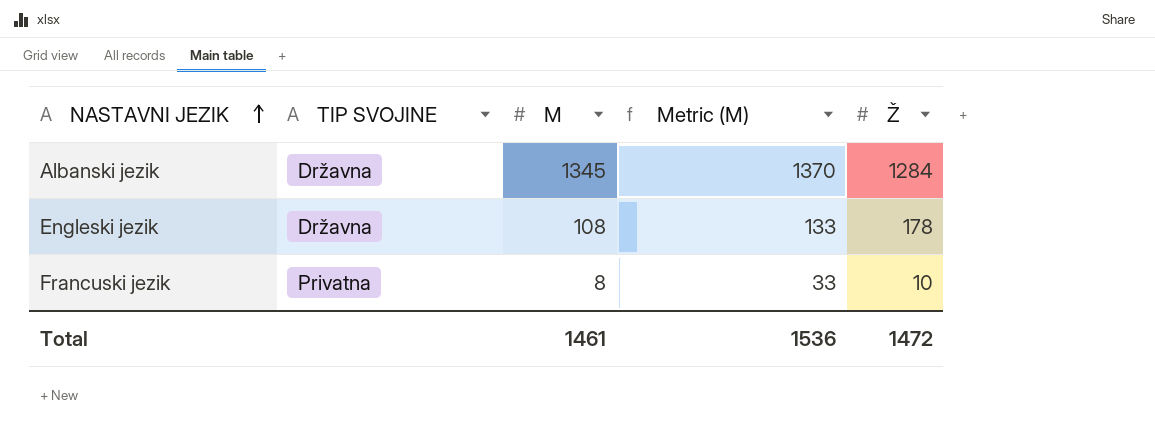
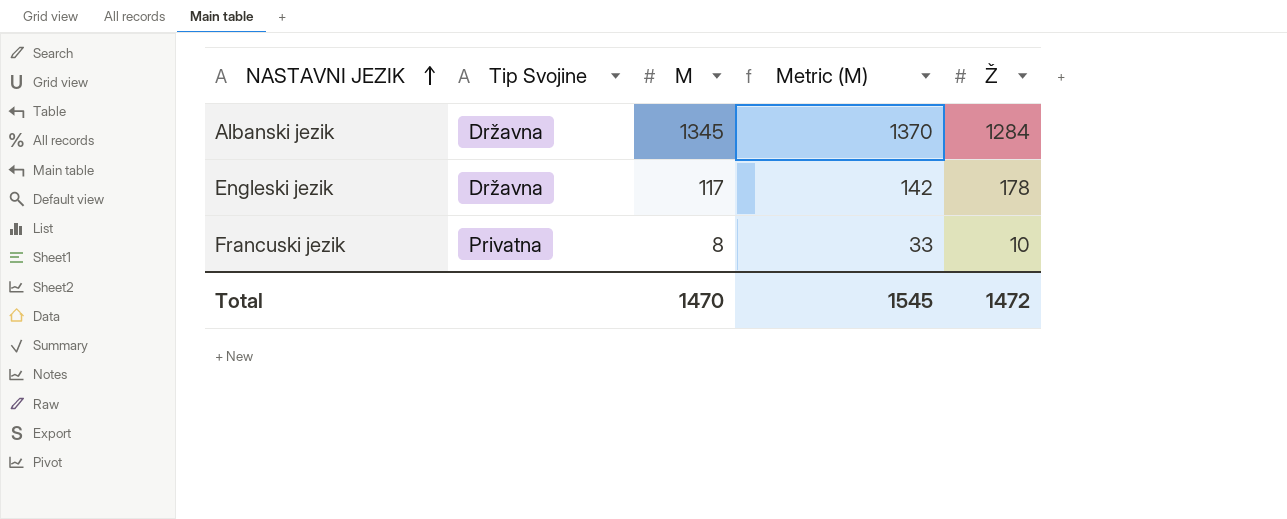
column name: TIP SVOJINE -> Tip Svojine
Engleski jezik | M: 108 -> 117
Engleski jezik | Metric (M): 133 -> 142
Total | M: 1461 -> 1470
Total | Metric (M): 1536 -> 1545

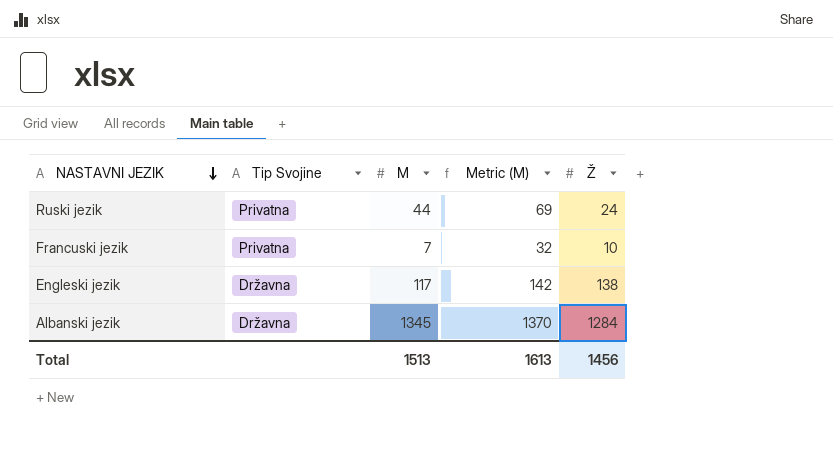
row order: NASTAVNI JEZIK ascending -> NASTAVNI JEZIK descending
row Ruski jezik: none -> Privatna | 44 | 69 | 24
Francuski jezik | M: 8 -> 7
Francuski jezik | Metric (M): 33 -> 32
Engleski jezik | Ž: 178 -> 138
Total | M: 1470 -> 1513
Total | Metric (M): 1545 -> 1613
Total | Ž: 1472 -> 1456

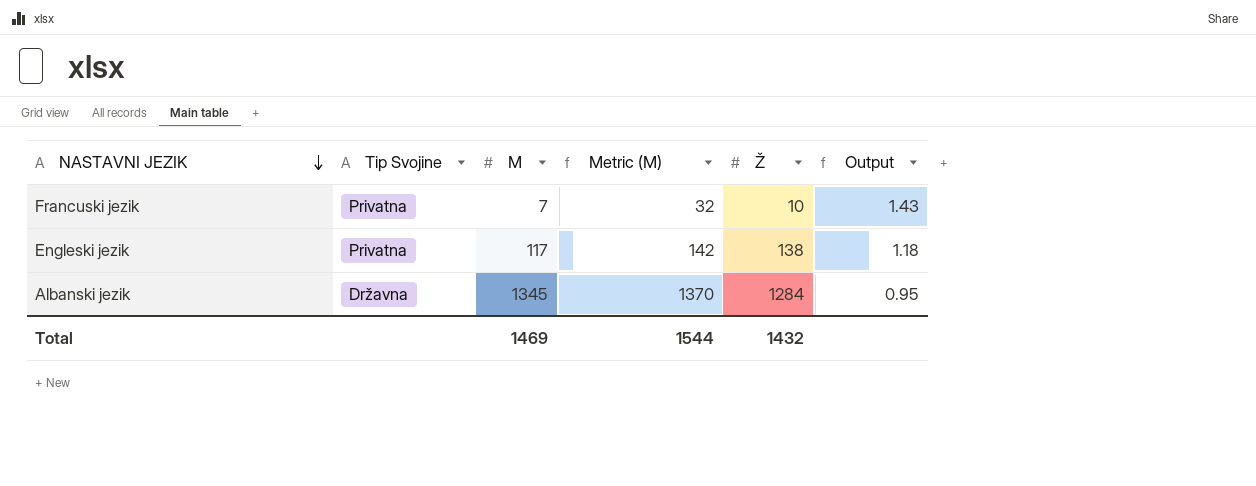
column Output | formula: none -> [Ž] / [M]
row Ruski jezik: Privatna | 44 | 69 | 24 -> none
Engleski jezik | Tip Svojine: Državna -> Privatna
Total | M: 1513 -> 1469
Total | Metric (M): 1613 -> 1544
Total | Ž: 1456 -> 1432

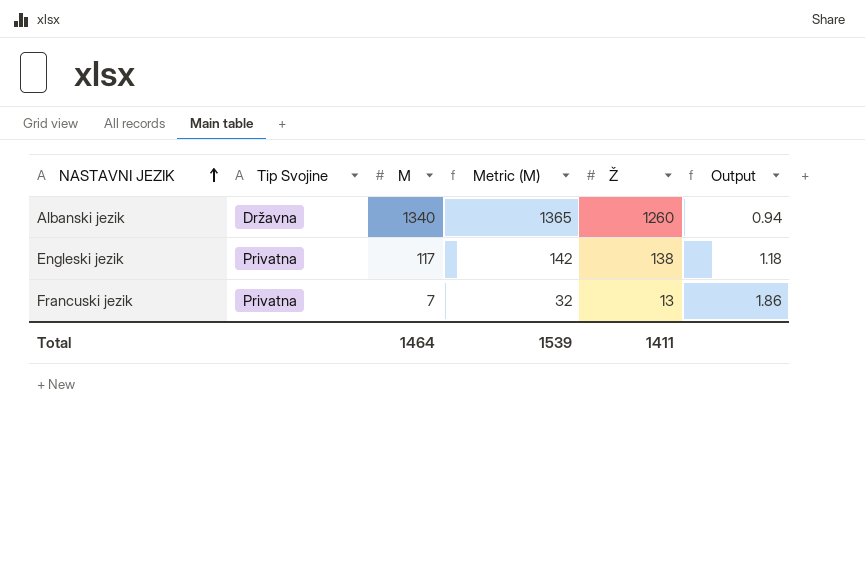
row order: NASTAVNI JEZIK descending -> NASTAVNI JEZIK ascending
Albanski jezik | M: 1345 -> 1340
Albanski jezik | Metric (M): 1370 -> 1365
Albanski jezik | Ž: 1284 -> 1260
Albanski jezik | Output: 0.95 -> 0.94
Francuski jezik | Ž: 10 -> 13
Francuski jezik | Output: 1.43 -> 1.86
Total | M: 1469 -> 1464
Total | Metric (M): 1544 -> 1539
Total | Ž: 1432 -> 1411

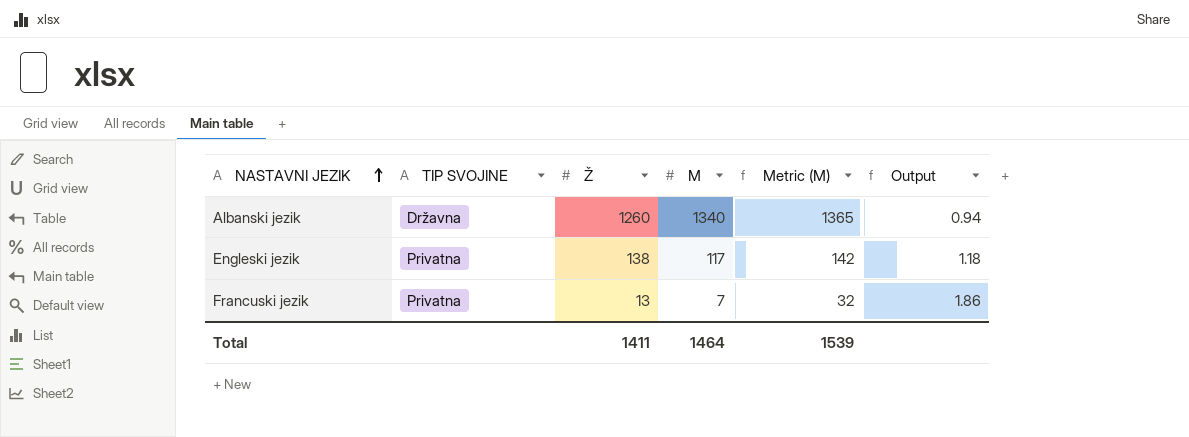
column name: Tip Svojine -> TIP SVOJINE
column Ž | position: 5 -> 3

